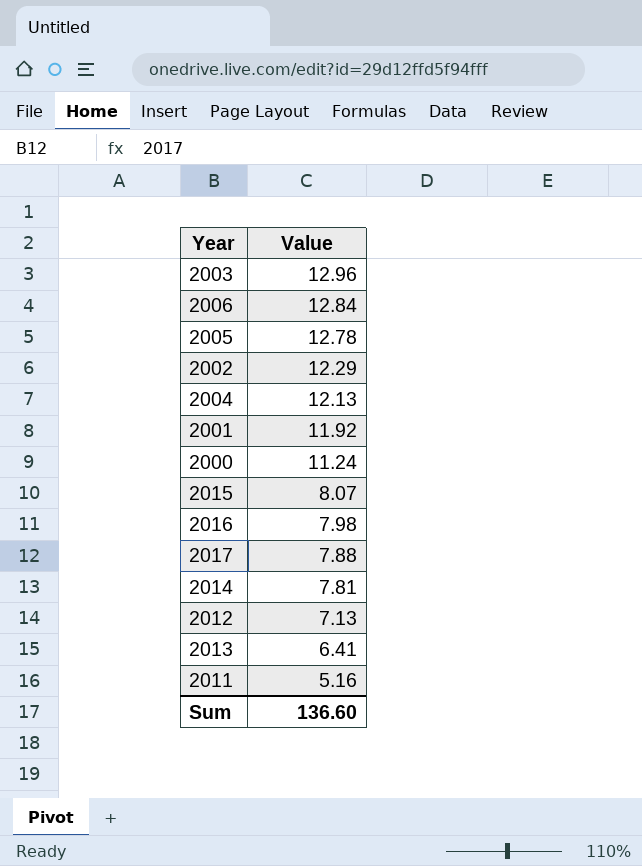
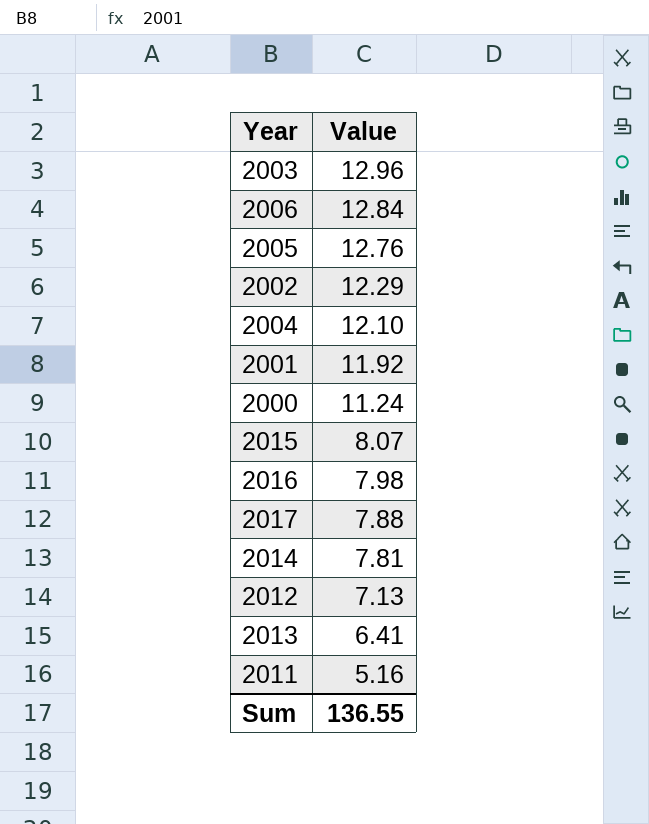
2005 | Value: 12.78 -> 12.76
2004 | Value: 12.13 -> 12.10
Sum | Value: 136.60 -> 136.55

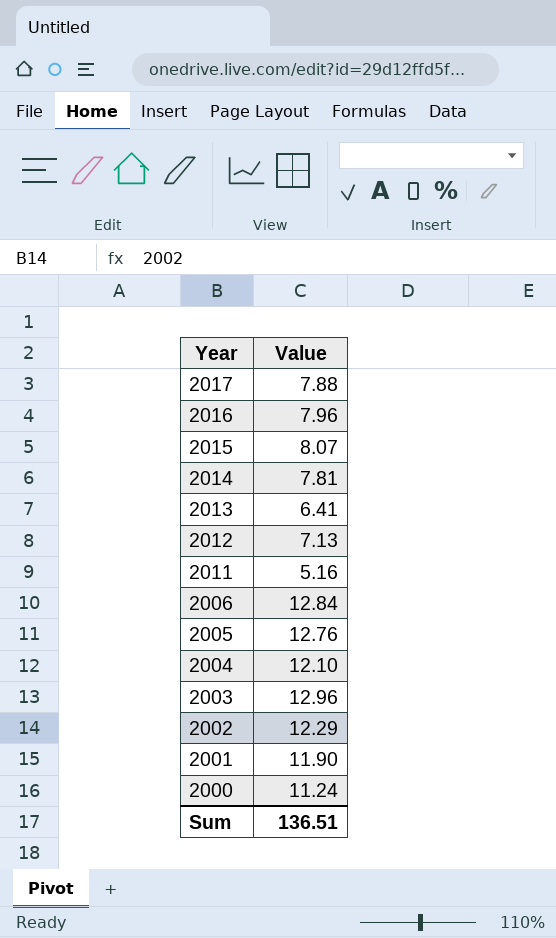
row order: Value descending -> Year descending
2016 | Value: 7.98 -> 7.96
2001 | Value: 11.92 -> 11.90
Sum | Value: 136.55 -> 136.51

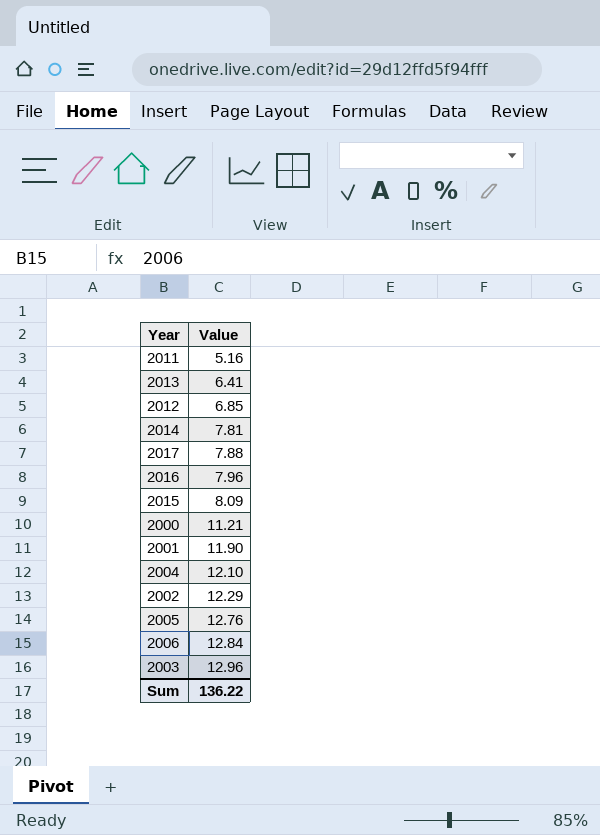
row order: Year descending -> Value ascending
2012 | Value: 7.13 -> 6.85
2015 | Value: 8.07 -> 8.09
2000 | Value: 11.24 -> 11.21
Sum | Value: 136.51 -> 136.22

